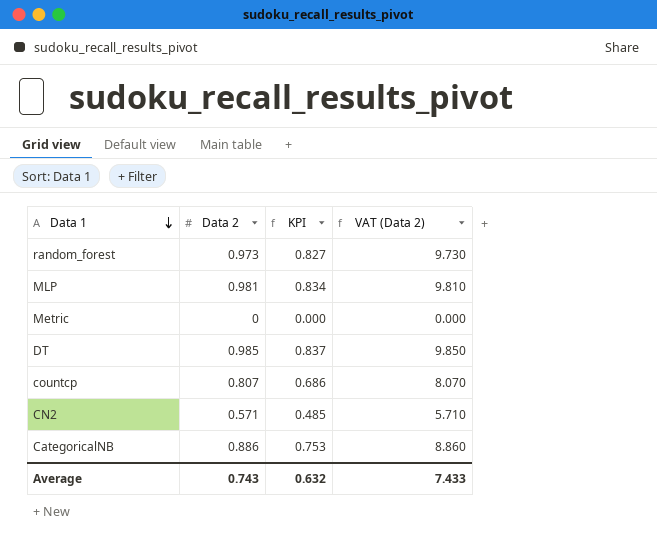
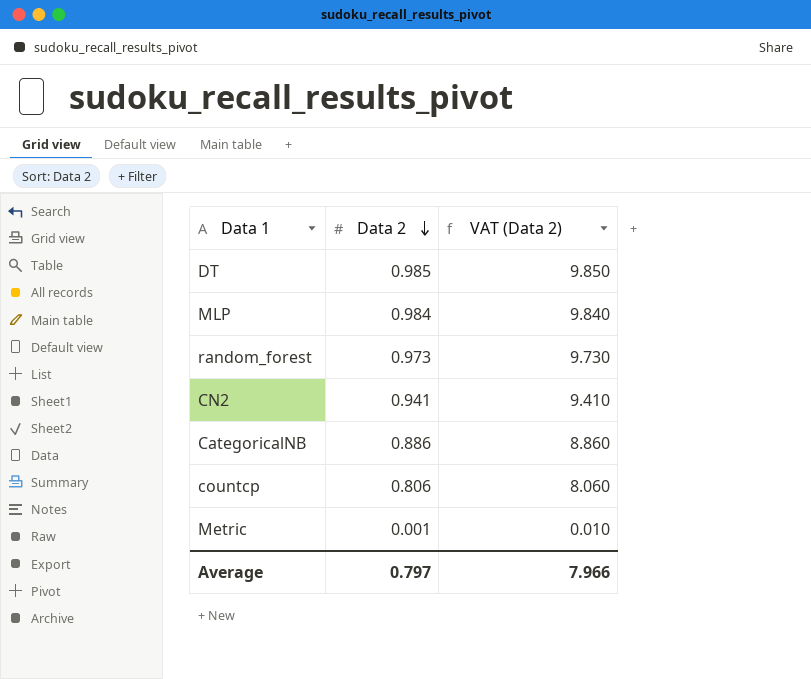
row order: Data 1 descending -> Data 2 descending
column KPI | formula: [Data 2] * 0.85 -> none
MLP | Data 2: 0.981 -> 0.984
MLP | VAT (Data 2): 9.810 -> 9.840
CN2 | Data 2: 0.571 -> 0.941
CN2 | VAT (Data 2): 5.710 -> 9.410
countcp | Data 2: 0.807 -> 0.806
countcp | VAT (Data 2): 8.070 -> 8.060
Metric | Data 2: 0 -> 0.001
Metric | VAT (Data 2): 0.000 -> 0.010
Average | Data 2: 0.743 -> 0.797
Average | VAT (Data 2): 7.433 -> 7.966

